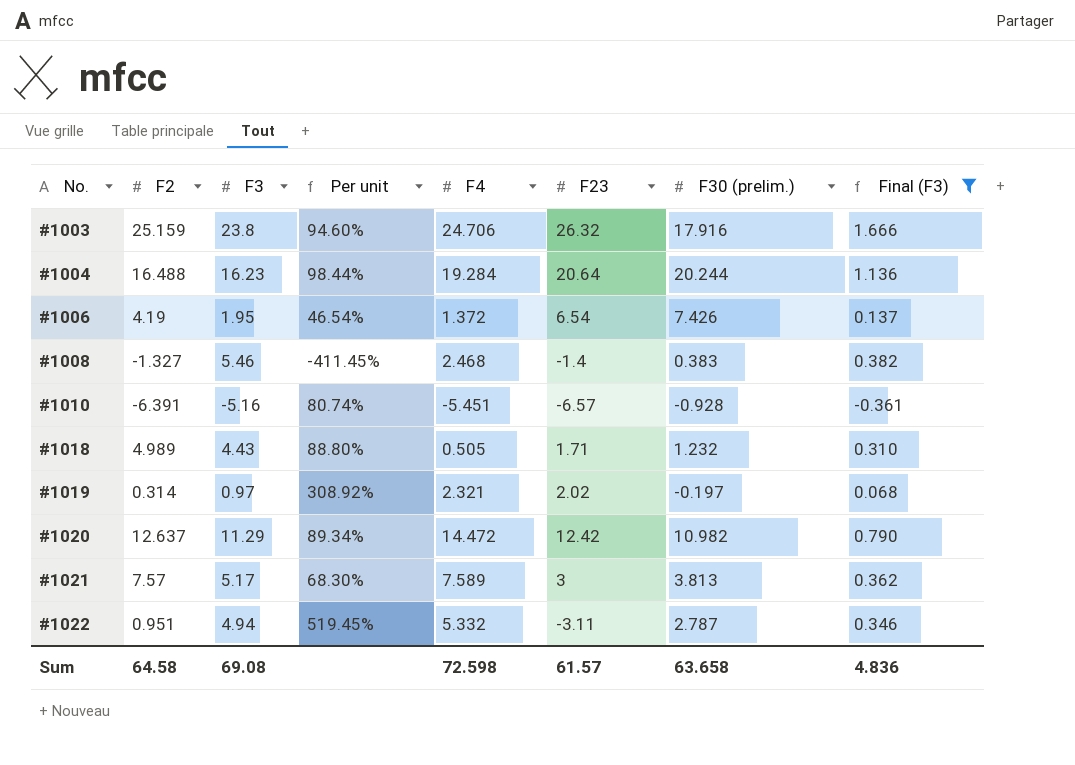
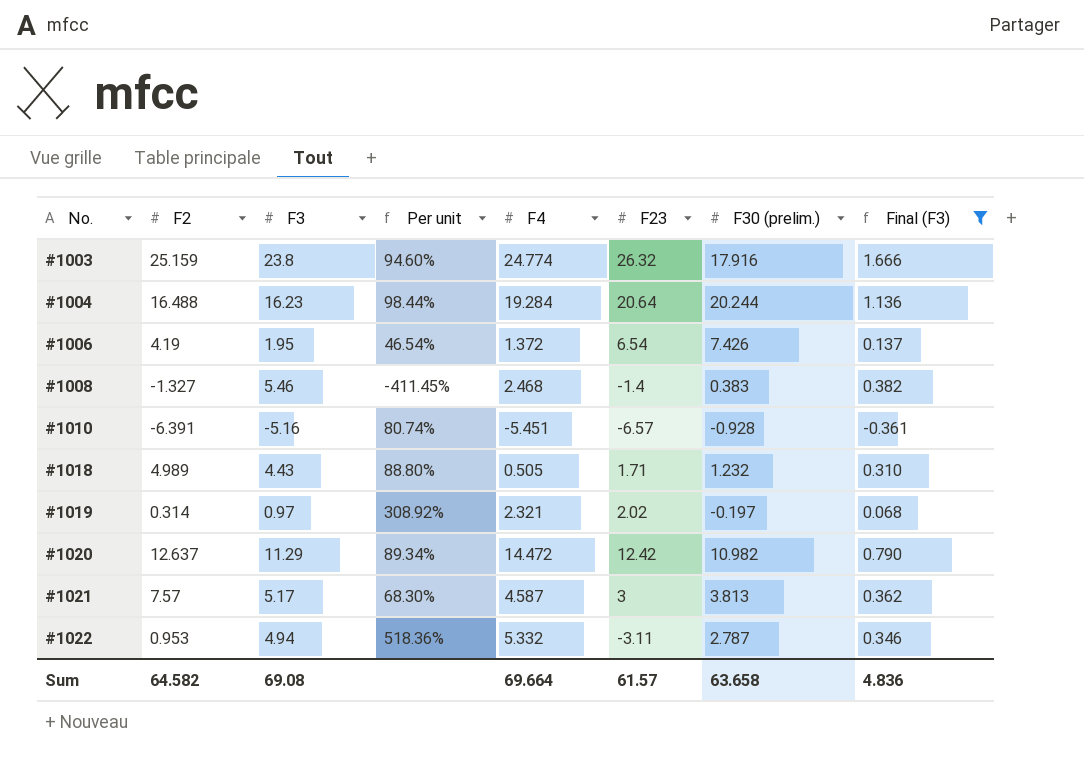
#1003 | F4: 24.706 -> 24.774
#1021 | F4: 7.589 -> 4.587
#1022 | F2: 0.951 -> 0.953
#1022 | Per unit: 519.45% -> 518.36%
Sum | F2: 64.58 -> 64.582
Sum | F4: 72.598 -> 69.664

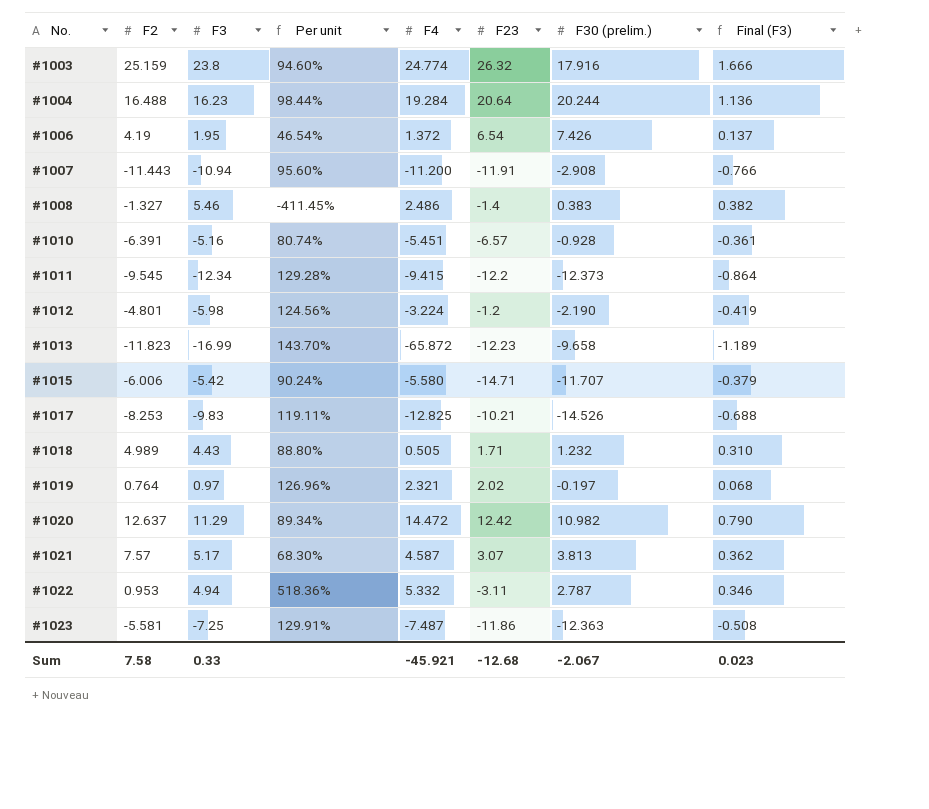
filter: Final (F3) >= -0.361 -> none
#1008 | F4: 2.468 -> 2.486
#1019 | F2: 0.314 -> 0.764
#1019 | Per unit: 308.92% -> 126.96%
#1021 | F23: 3 -> 3.07
Sum | F2: 64.582 -> 7.58
Sum | F3: 69.08 -> 0.33
Sum | F4: 69.664 -> -45.921
Sum | F23: 61.57 -> -12.68
Sum | F30 (prelim.): 63.658 -> -2.067
Sum | Final (F3): 4.836 -> 0.023

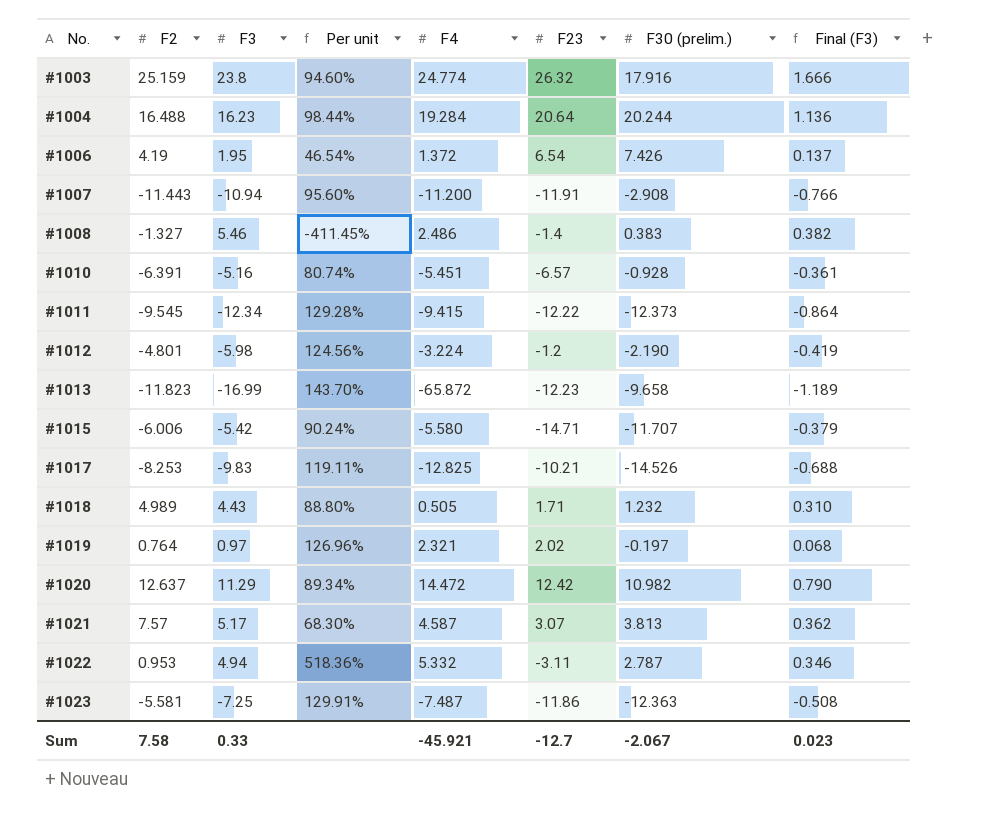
#1011 | F23: -12.2 -> -12.22
Sum | F23: -12.68 -> -12.7

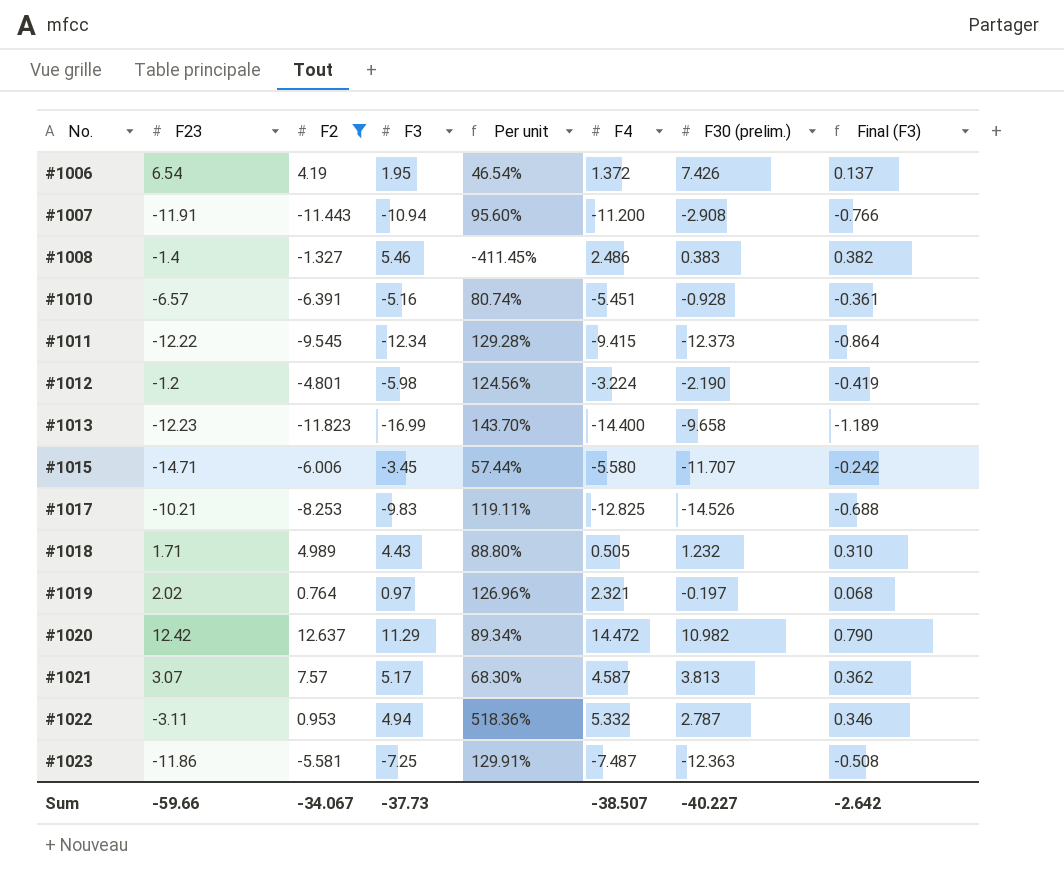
filter: none -> F2 <= 12.637
column F23 | position: 6 -> 2
#1013 | F4: -65.872 -> -14.400
#1015 | F3: -5.42 -> -3.45
#1015 | Per unit: 90.24% -> 57.44%
#1015 | Final (F3): -0.379 -> -0.242
Sum | F23: -12.7 -> -59.66
Sum | F2: 7.58 -> -34.067
Sum | F3: 0.33 -> -37.73
Sum | F4: -45.921 -> -38.507
Sum | F30 (prelim.): -2.067 -> -40.227
Sum | Final (F3): 0.023 -> -2.642

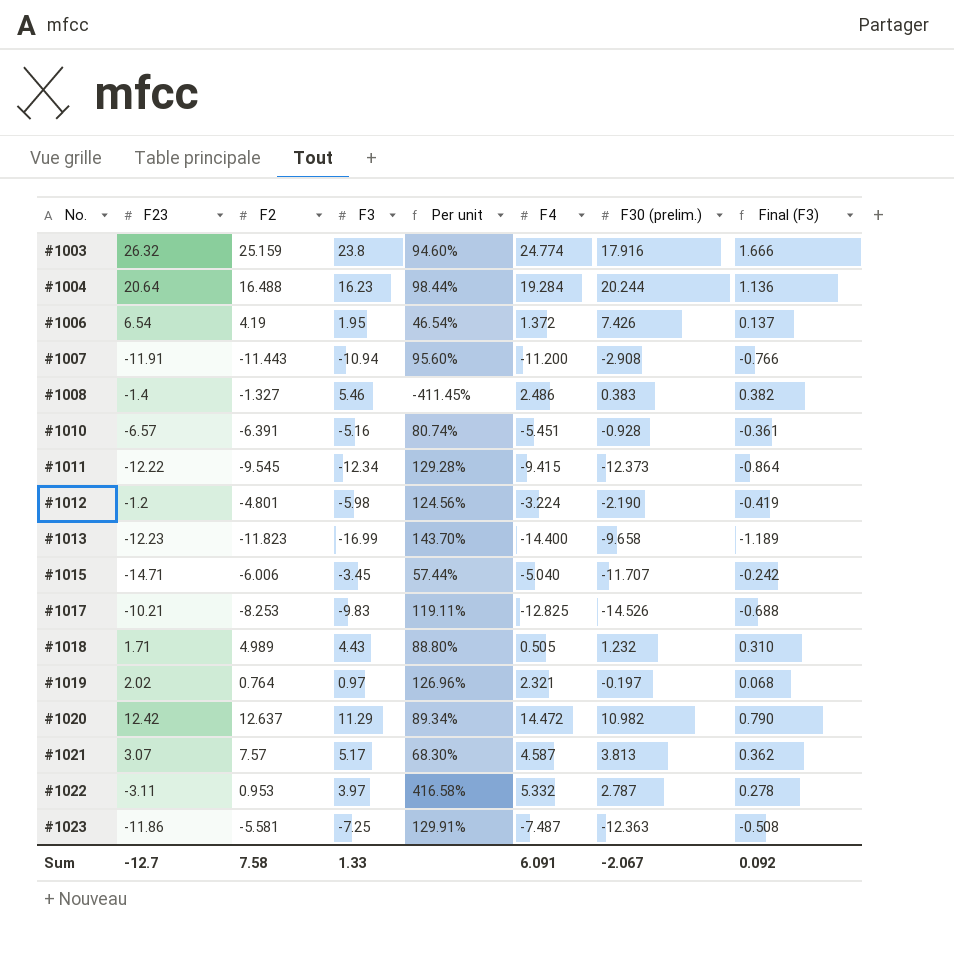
filter: F2 <= 12.637 -> none
#1015 | F4: -5.580 -> -5.040
#1022 | F3: 4.94 -> 3.97
#1022 | Per unit: 518.36% -> 416.58%
#1022 | Final (F3): 0.346 -> 0.278
Sum | F23: -59.66 -> -12.7
Sum | F2: -34.067 -> 7.58
Sum | F3: -37.73 -> 1.33
Sum | F4: -38.507 -> 6.091
Sum | F30 (prelim.): -40.227 -> -2.067
Sum | Final (F3): -2.642 -> 0.092

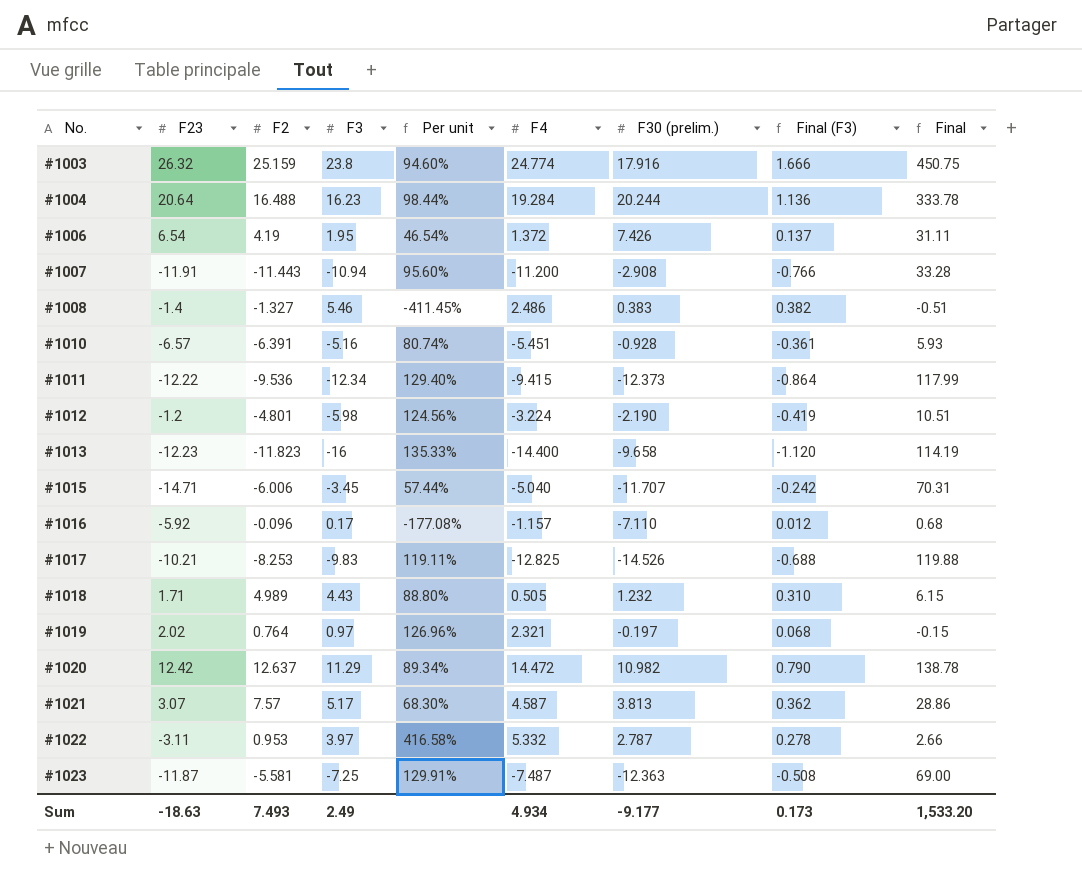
column Final | formula: none -> [F2] * [F30 (prelim.)]
#1011 | F2: -9.545 -> -9.536
#1011 | Per unit: 129.28% -> 129.40%
#1013 | F3: -16.99 -> -16
#1013 | Per unit: 143.70% -> 135.33%
#1013 | Final (F3): -1.189 -> -1.120
row #1016: none -> -5.92 | -0.096 | 0.17 | -177.08% | -1.157 | -7.110 | 0.012 | 0.68
#1023 | F23: -11.86 -> -11.87
Sum | F23: -12.7 -> -18.63
Sum | F2: 7.58 -> 7.493
Sum | F3: 1.33 -> 2.49
Sum | F4: 6.091 -> 4.934
Sum | F30 (prelim.): -2.067 -> -9.177
Sum | Final (F3): 0.092 -> 0.173

